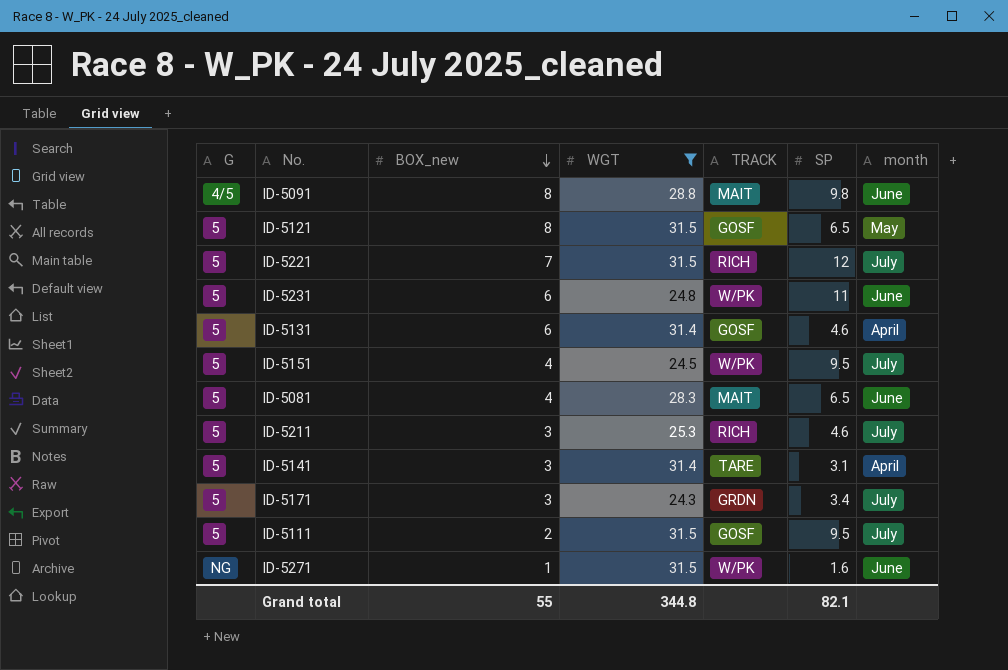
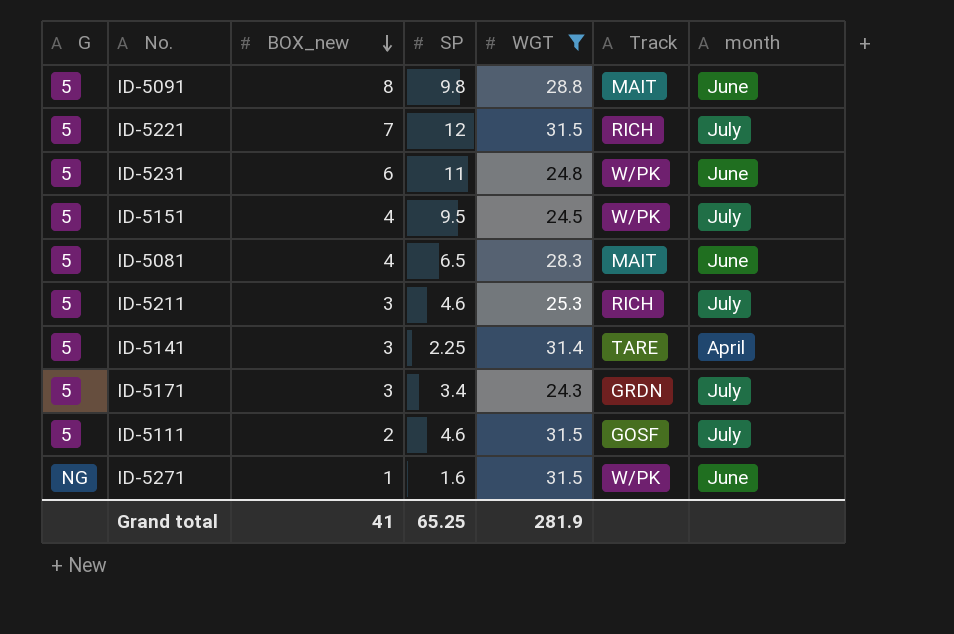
column SP | position: 6 -> 4
column name: TRACK -> Track
row ID-5121: 5 | 8 | 31.5 | GOSF | 6.5 | May -> none
row ID-5131: 5 | 6 | 31.4 | GOSF | 4.6 | April -> none
ID-5091 | G: 4/5 -> 5
ID-5141 | SP: 3.1 -> 2.25
ID-5111 | SP: 9.5 -> 4.6
Grand total | BOX_new: 55 -> 41
Grand total | SP: 82.1 -> 65.25
Grand total | WGT: 344.8 -> 281.9

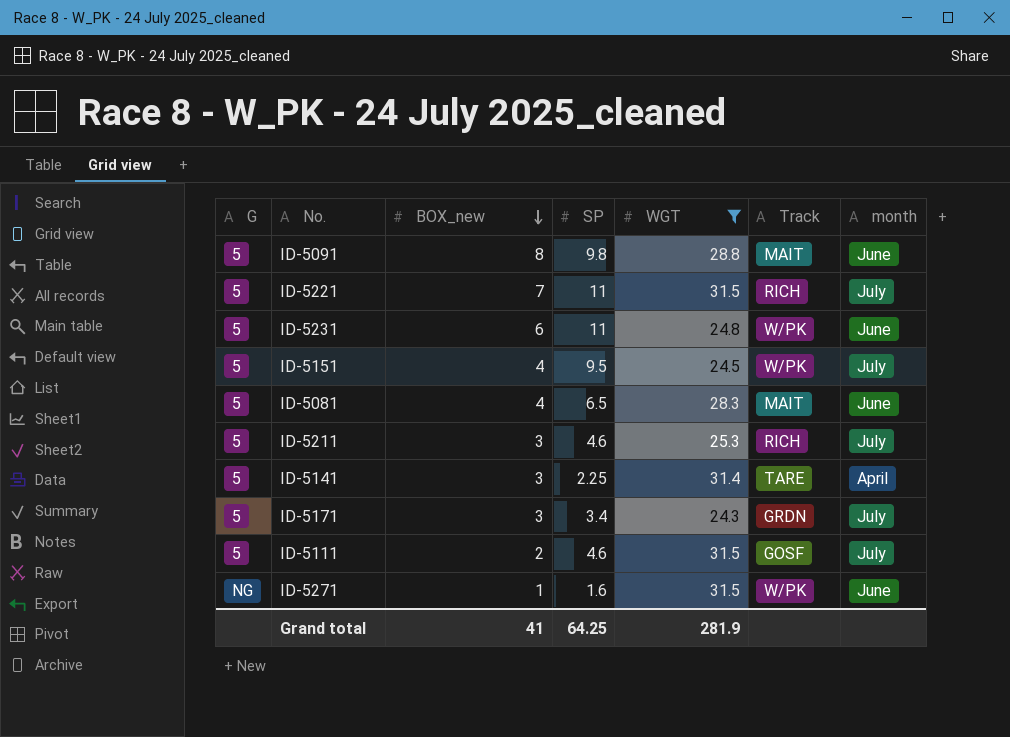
ID-5221 | SP: 12 -> 11
Grand total | SP: 65.25 -> 64.25

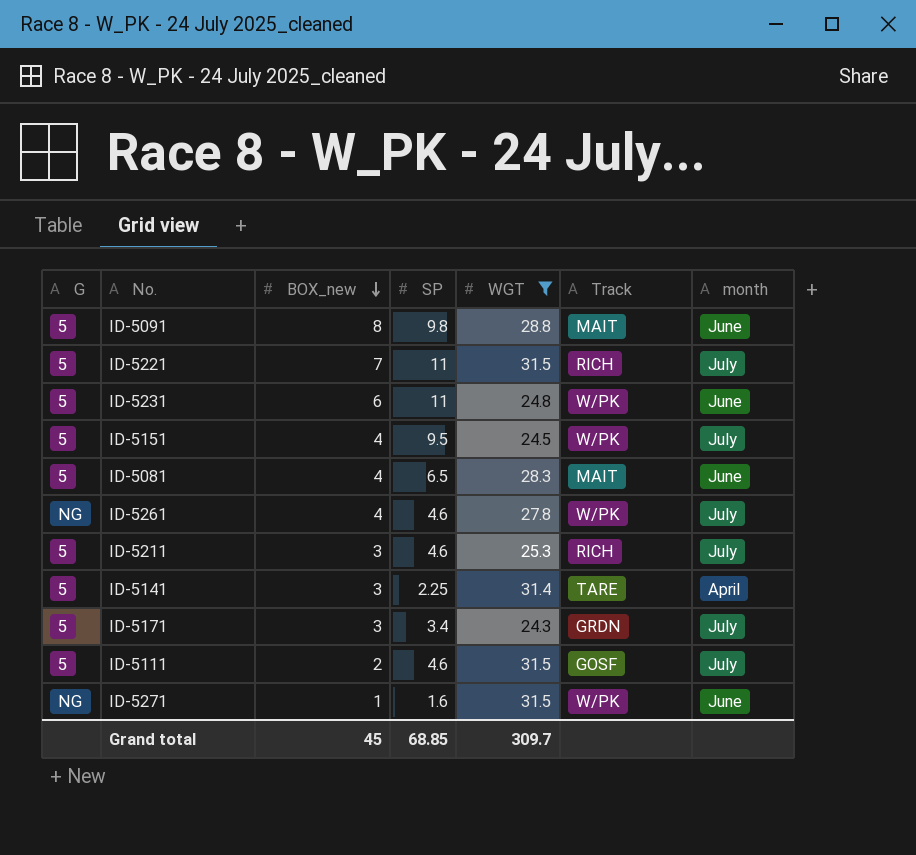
row ID-5261: none -> NG | 4 | 4.6 | 27.8 | W/PK | July
Grand total | BOX_new: 41 -> 45
Grand total | SP: 64.25 -> 68.85
Grand total | WGT: 281.9 -> 309.7

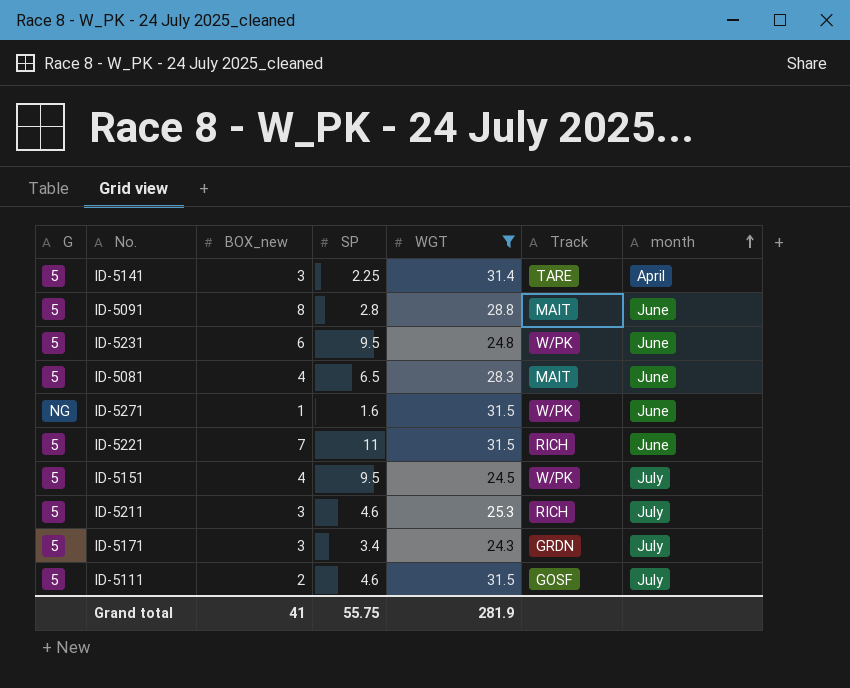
row order: BOX_new descending -> month ascending
row ID-5261: NG | 4 | 4.6 | 27.8 | W/PK | July -> none
ID-5091 | SP: 9.8 -> 2.8
ID-5231 | SP: 11 -> 9.5
ID-5221 | month: July -> June
Grand total | BOX_new: 45 -> 41
Grand total | SP: 68.85 -> 55.75
Grand total | WGT: 309.7 -> 281.9

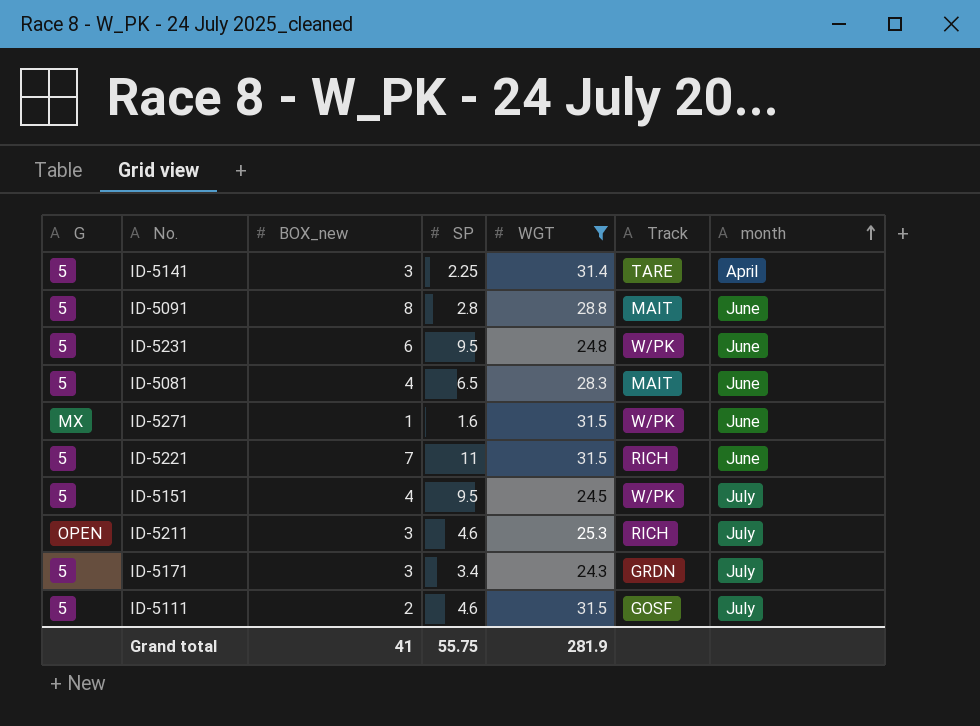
ID-5271 | G: NG -> MX
ID-5211 | G: 5 -> OPEN

